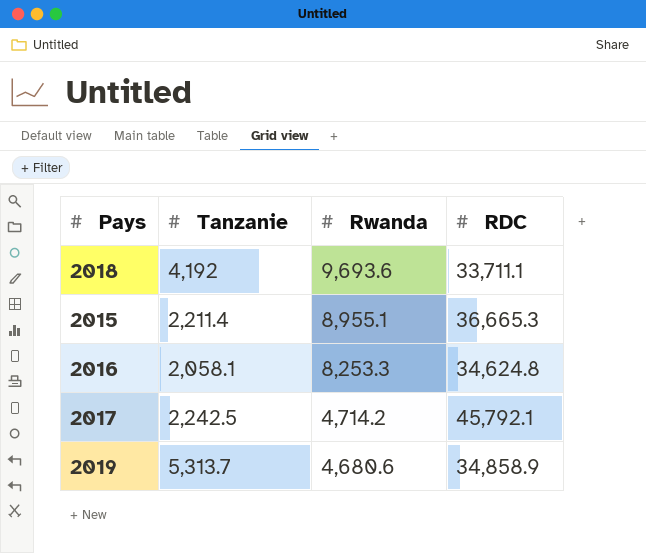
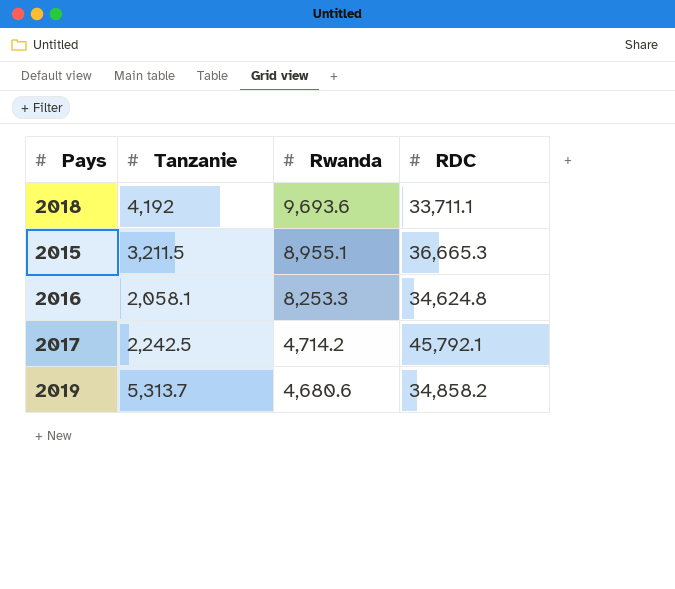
2015 | Tanzanie: 2,211.4 -> 3,211.5
2019 | RDC: 34,858.9 -> 34,858.2

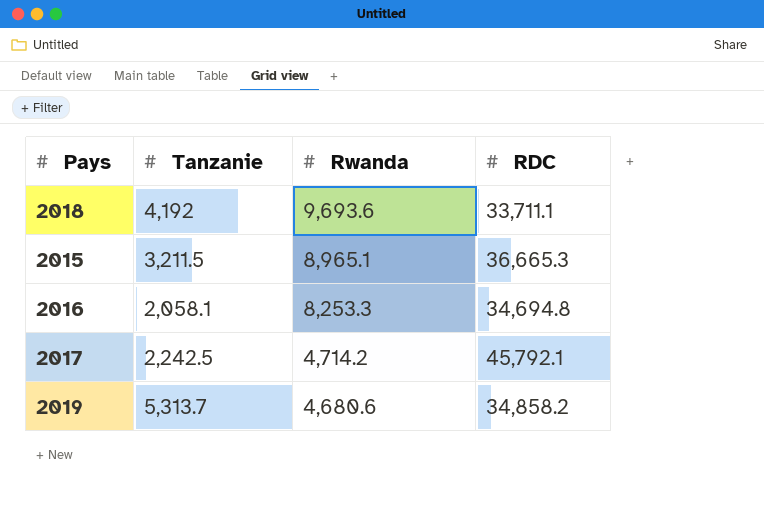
2015 | Rwanda: 8,955.1 -> 8,965.1
2016 | RDC: 34,624.8 -> 34,694.8

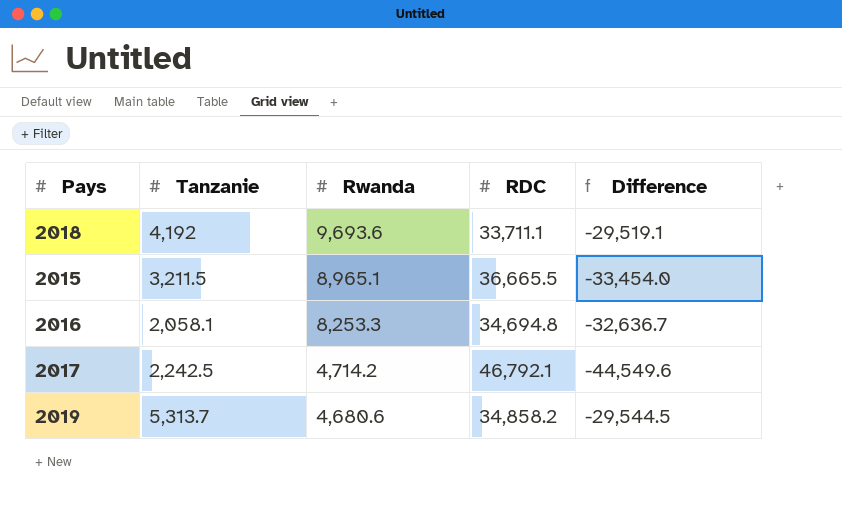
column Difference | formula: none -> [Tanzanie] - [RDC]
2015 | RDC: 36,665.3 -> 36,665.5
2017 | RDC: 45,792.1 -> 46,792.1

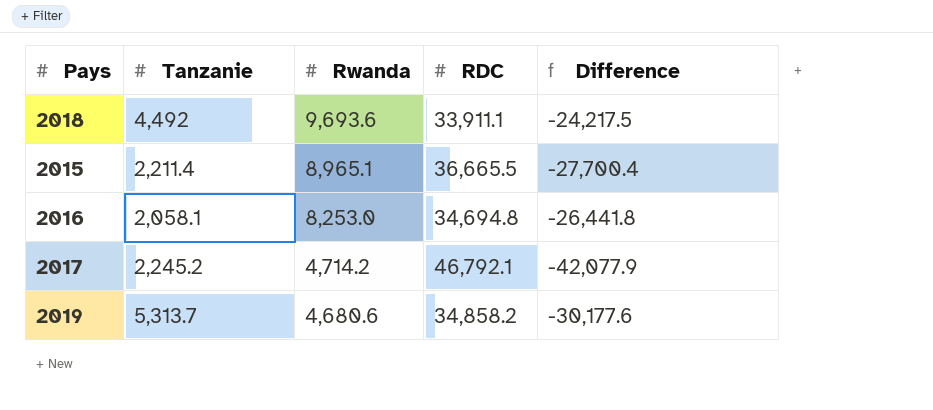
column Difference | formula: [Tanzanie] - [RDC] -> [Rwanda] - [RDC]
2018 | Tanzanie: 4,192 -> 4,492
2018 | RDC: 33,711.1 -> 33,911.1
2015 | Tanzanie: 3,211.5 -> 2,211.4
2016 | Rwanda: 8,253.3 -> 8,253.0
2017 | Tanzanie: 2,242.5 -> 2,245.2

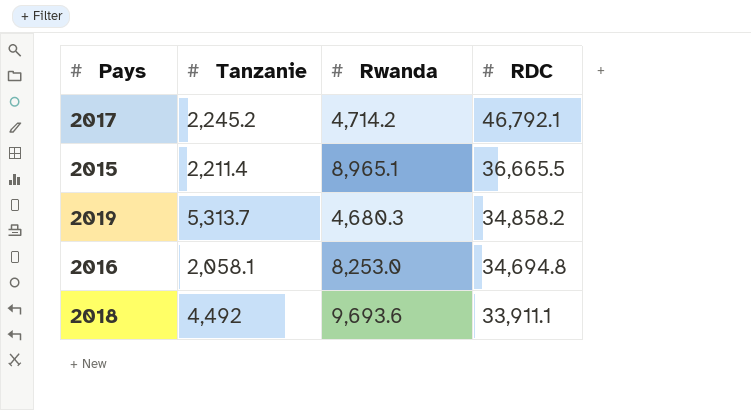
row order: Rwanda descending -> RDC descending
column Difference | formula: [Rwanda] - [RDC] -> none
2019 | Rwanda: 4,680.6 -> 4,680.3

